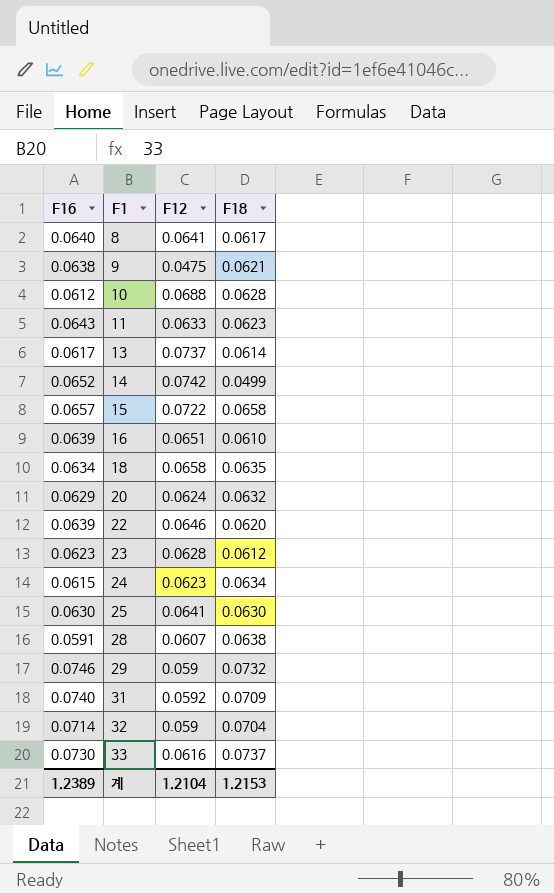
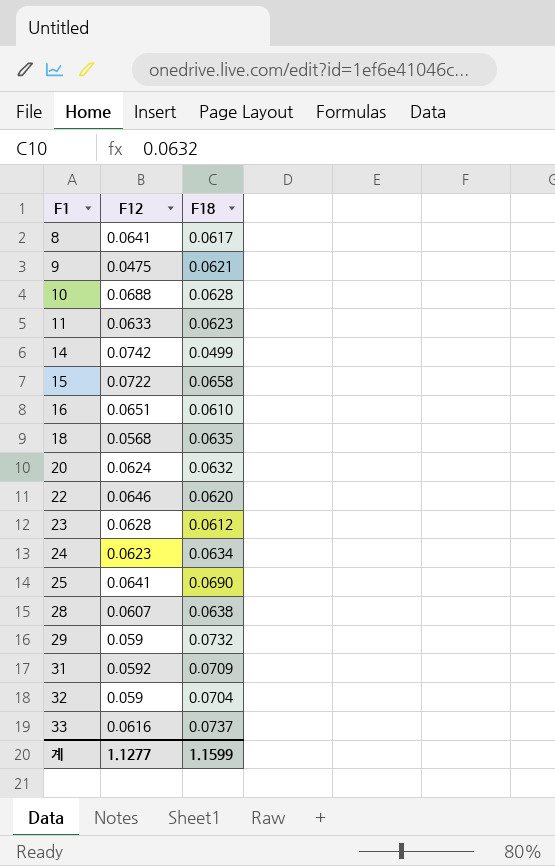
column F16 | position: 1 -> none
row 13: 0.0617 | 0.0737 | 0.0614 -> none
18 | F12: 0.0658 -> 0.0568
25 | F18: 0.0630 -> 0.0690
계 | F12: 1.2104 -> 1.1277
계 | F18: 1.2153 -> 1.1599

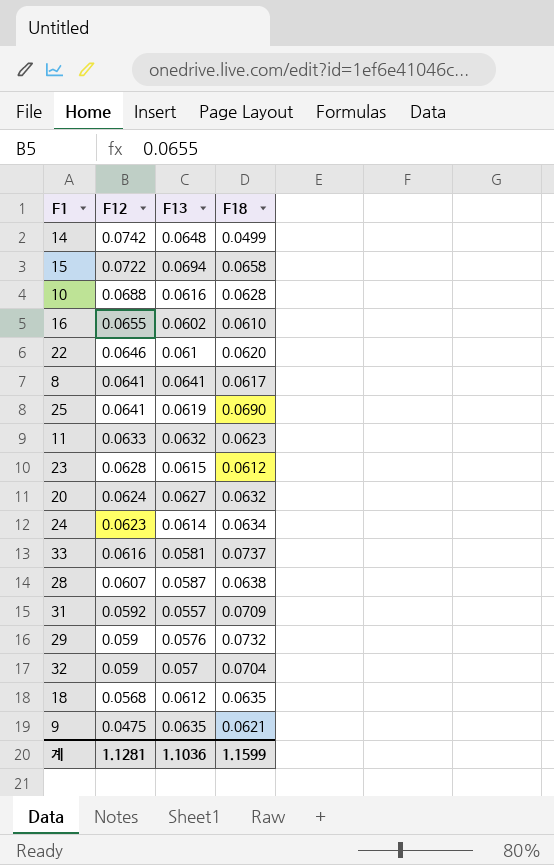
row order: F1 ascending -> F12 descending
column F13 | position: none -> 3
16 | F12: 0.0651 -> 0.0655
계 | F12: 1.1277 -> 1.1281

